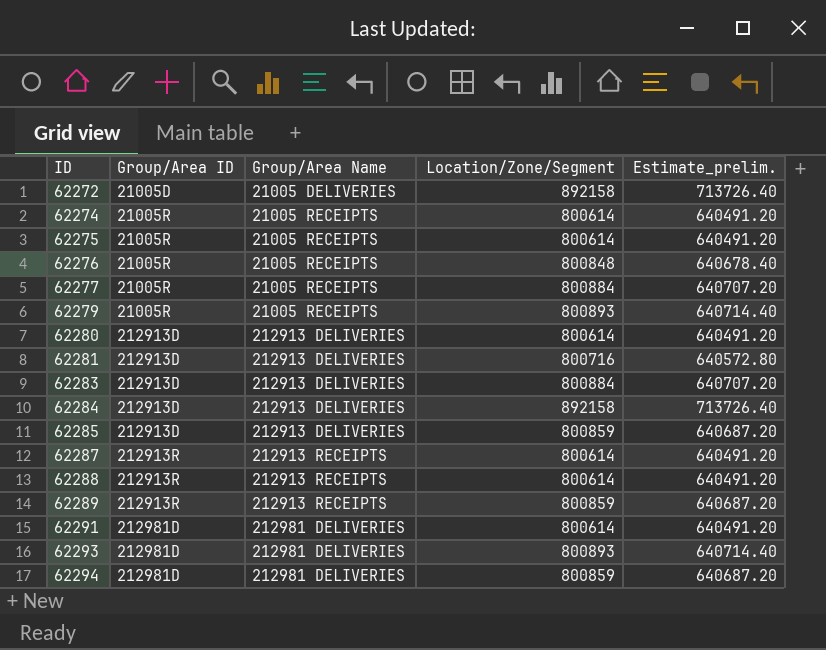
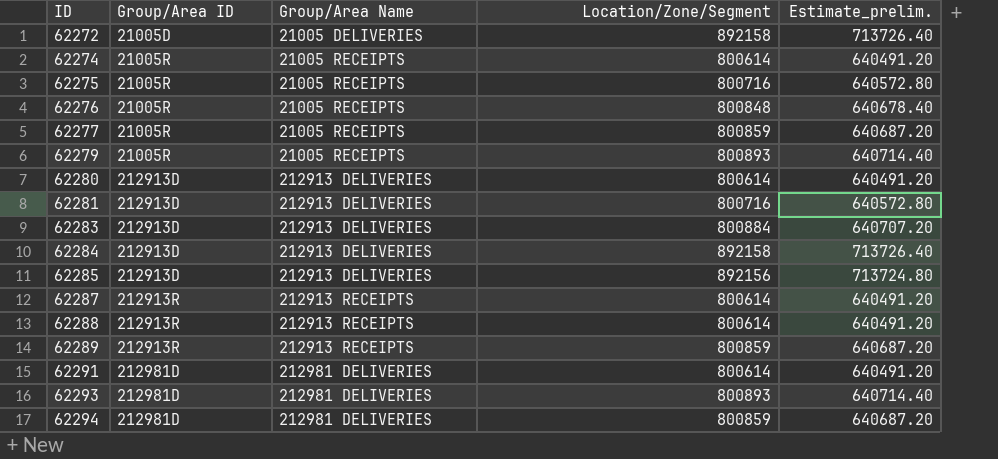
62275 | Location/Zone/Segment: 800614 -> 800716
62275 | Estimate_prelim.: 640491.20 -> 640572.80
62277 | Location/Zone/Segment: 800884 -> 800859
62277 | Estimate_prelim.: 640707.20 -> 640687.20
62285 | Location/Zone/Segment: 800859 -> 892156
62285 | Estimate_prelim.: 640687.20 -> 713724.80

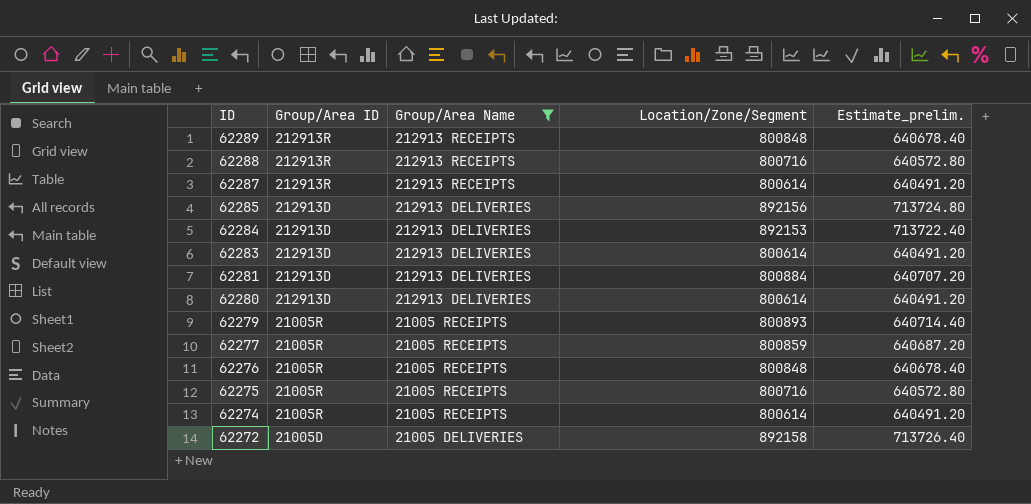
filter: none -> Group/Area Name != 212981 DELIVERIES
row order: ID ascending -> ID descending
62289 | Location/Zone/Segment: 800859 -> 800848
62289 | Estimate_prelim.: 640687.20 -> 640678.40
62288 | Location/Zone/Segment: 800614 -> 800716
62288 | Estimate_prelim.: 640491.20 -> 640572.80
62284 | Location/Zone/Segment: 892158 -> 892153
62284 | Estimate_prelim.: 713726.40 -> 713722.40
62283 | Location/Zone/Segment: 800884 -> 800614
62283 | Estimate_prelim.: 640707.20 -> 640491.20
62281 | Location/Zone/Segment: 800716 -> 800884
62281 | Estimate_prelim.: 640572.80 -> 640707.20

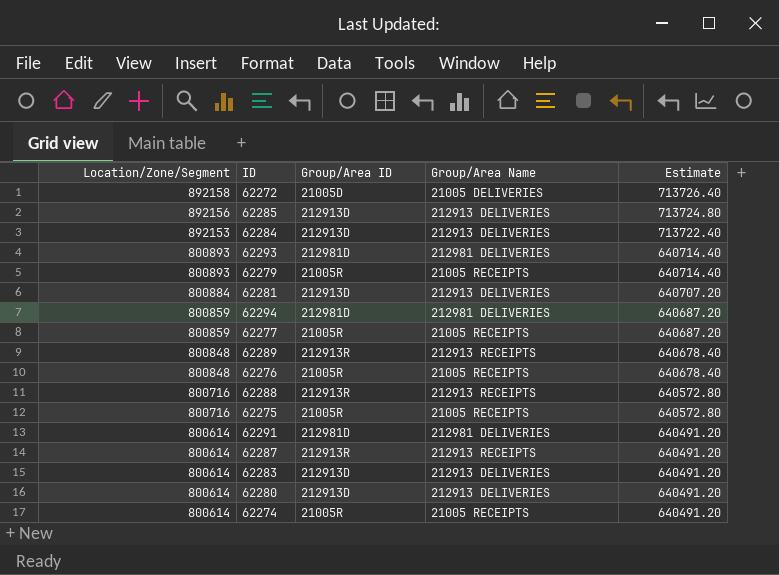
filter: Group/Area Name != 212981 DELIVERIES -> none
row order: ID descending -> Location/Zone/Segment descending
column Location/Zone/Segment | position: 4 -> 1
column name: Estimate_prelim. -> Estimate

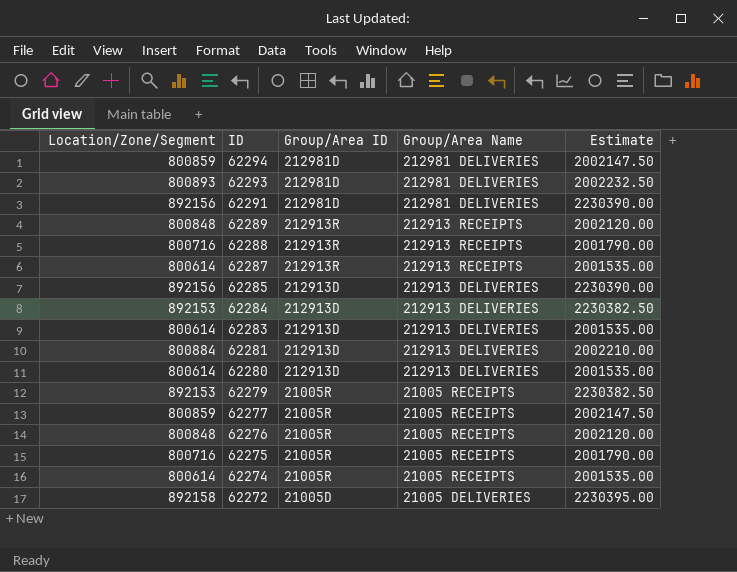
row order: Location/Zone/Segment descending -> ID descending
column Estimate | formula: [Location/Zone/Segment] * 0.8 -> [Location/Zone/Segment] * 2.5
62291 | Location/Zone/Segment: 800614 -> 892156
62279 | Location/Zone/Segment: 800893 -> 892153

